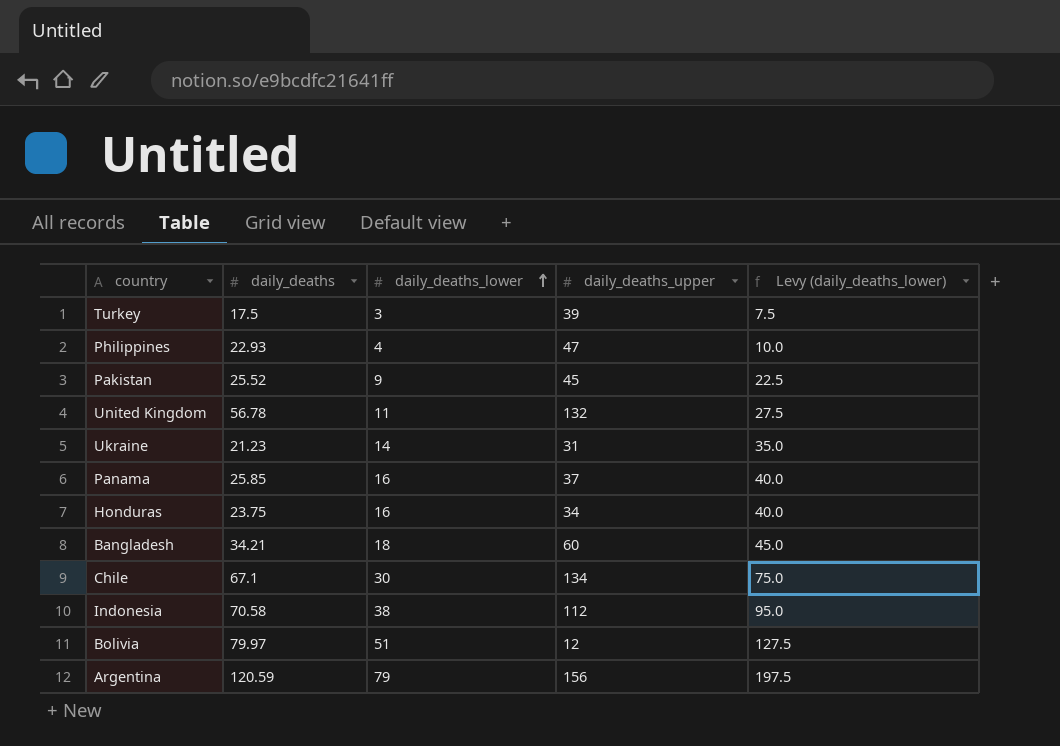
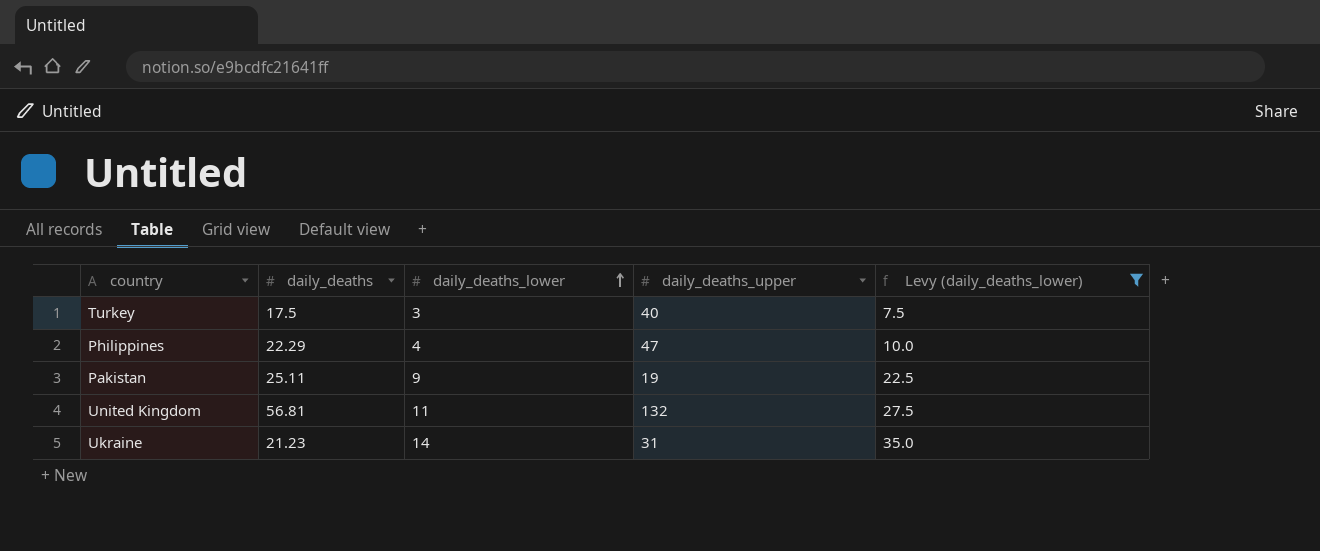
filter: none -> Levy (daily_deaths_lower) <= 35.0
Turkey | daily_deaths_upper: 39 -> 40
Philippines | daily_deaths: 22.93 -> 22.29
Pakistan | daily_deaths: 25.52 -> 25.11
Pakistan | daily_deaths_upper: 45 -> 19
United Kingdom | daily_deaths: 56.78 -> 56.81

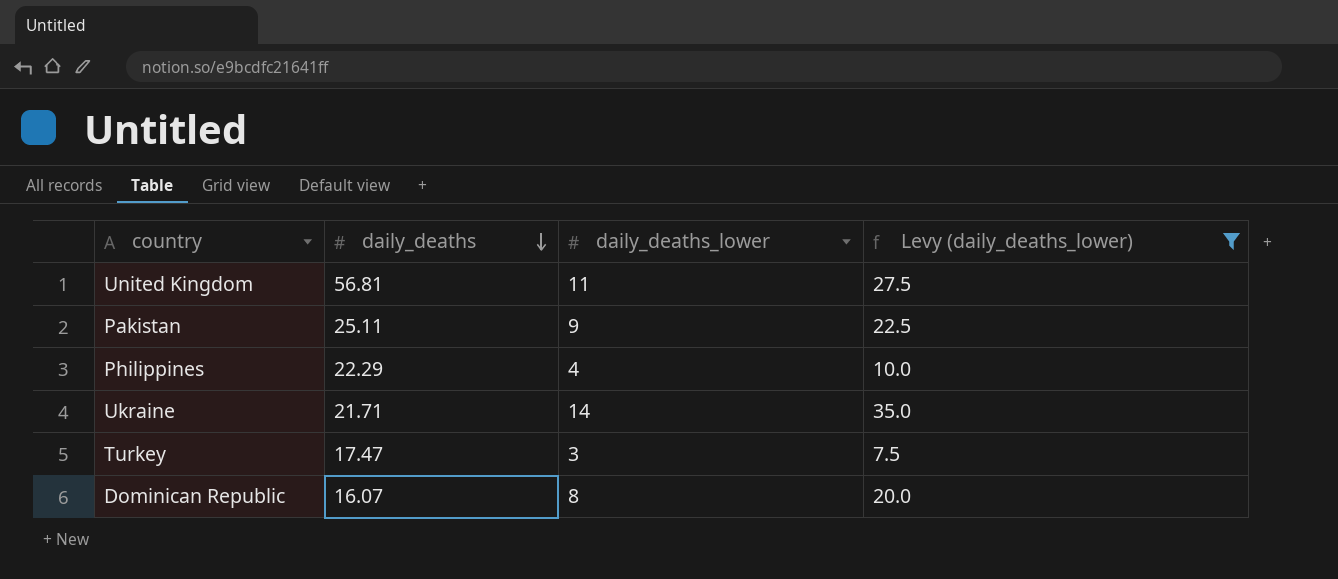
row order: daily_deaths_lower ascending -> daily_deaths descending
column daily_deaths_upper | position: 4 -> none
Ukraine | daily_deaths: 21.23 -> 21.71
Turkey | daily_deaths: 17.5 -> 17.47
row Dominican Republic: none -> 16.07 | 8 | 20.0

